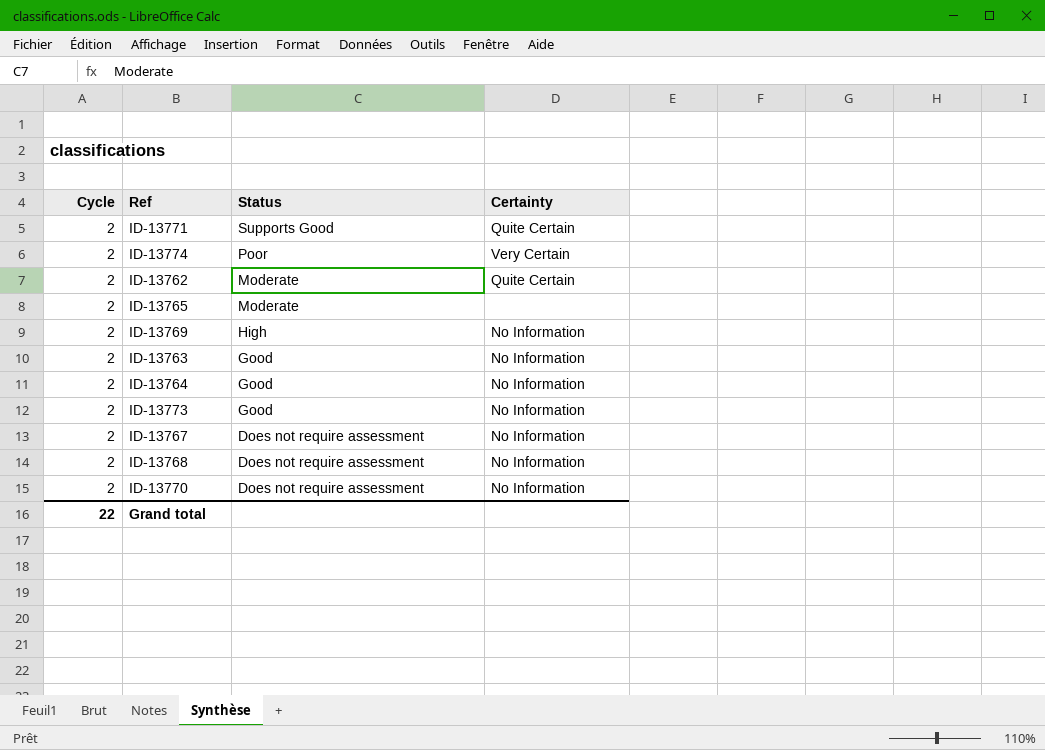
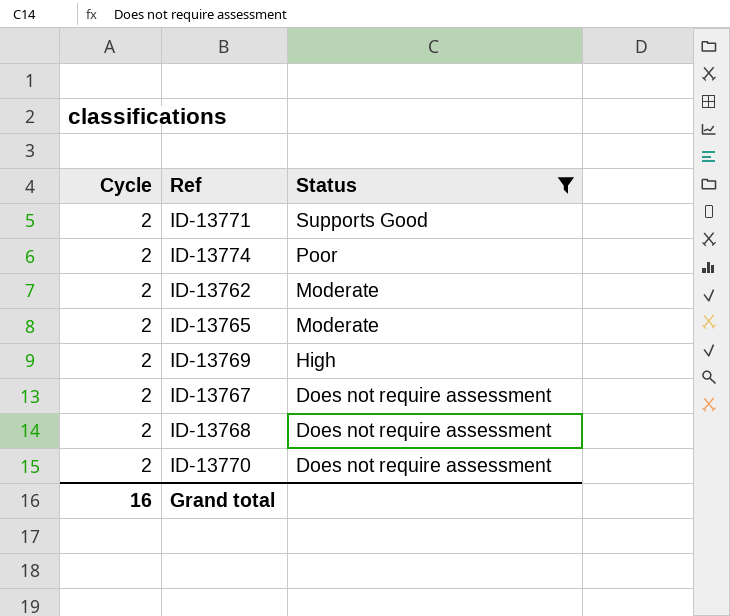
filter: none -> Status != Good
column Certainty | position: 4 -> none
Grand total | Cycle: 22 -> 16

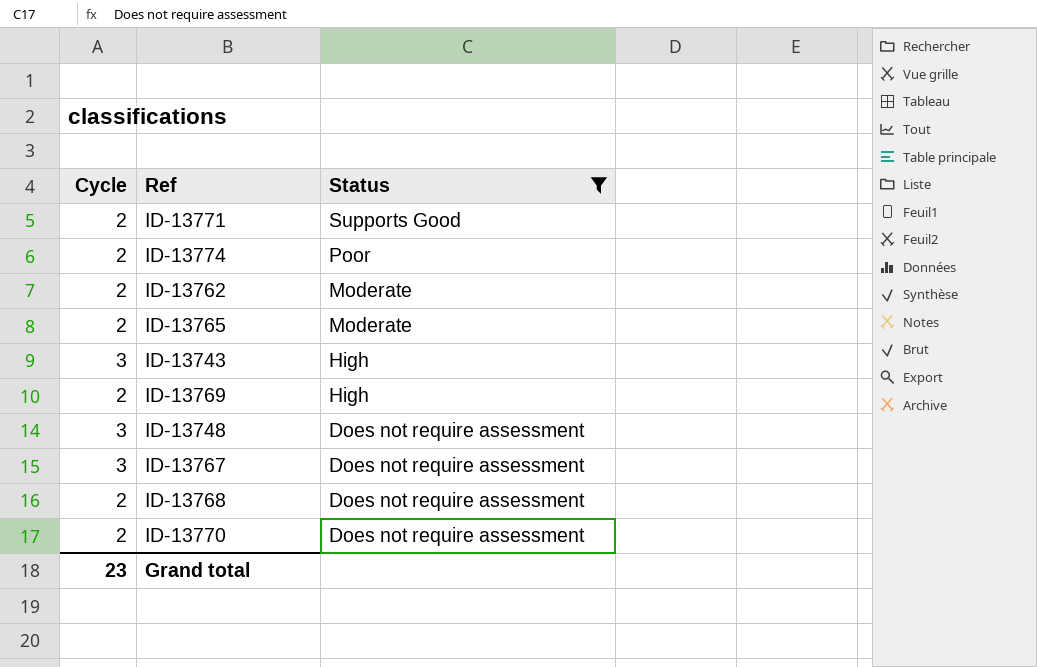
row ID-13743: none -> 3 | High
row ID-13748: none -> 3 | Does not require assessment
ID-13767 | Cycle: 2 -> 3
Grand total | Cycle: 16 -> 23

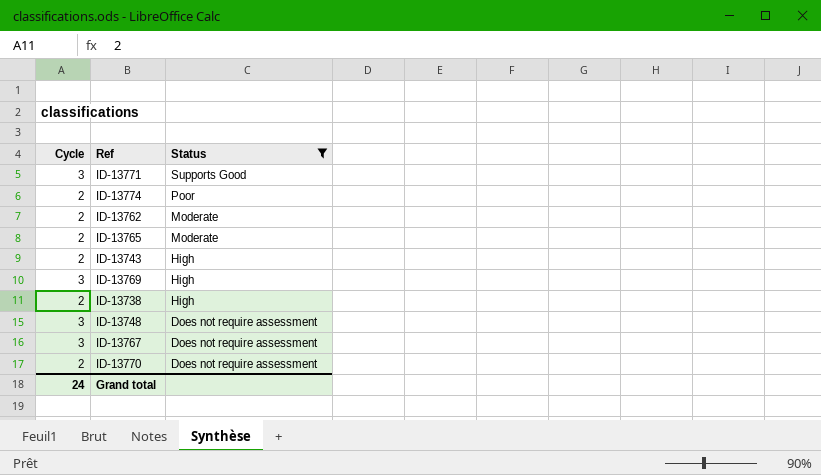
row ID-13768: 2 | Does not require assessment -> none
ID-13771 | Cycle: 2 -> 3
ID-13743 | Cycle: 3 -> 2
ID-13769 | Cycle: 2 -> 3
row ID-13738: none -> 2 | High
Grand total | Cycle: 23 -> 24

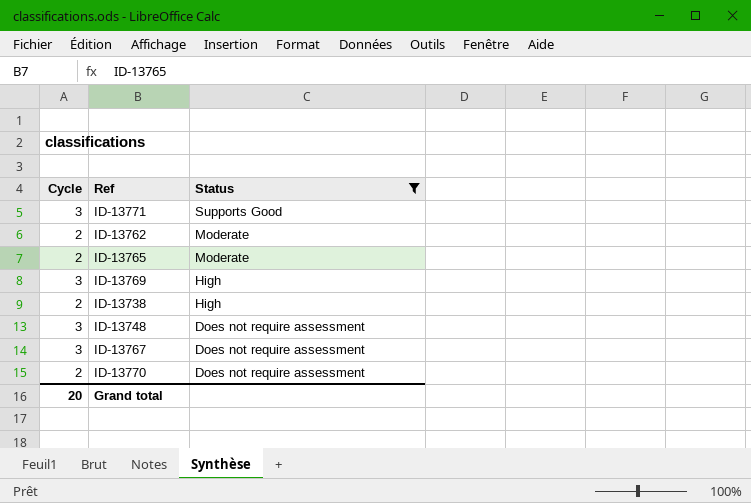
row ID-13774: 2 | Poor -> none
row ID-13743: 2 | High -> none
Grand total | Cycle: 24 -> 20

